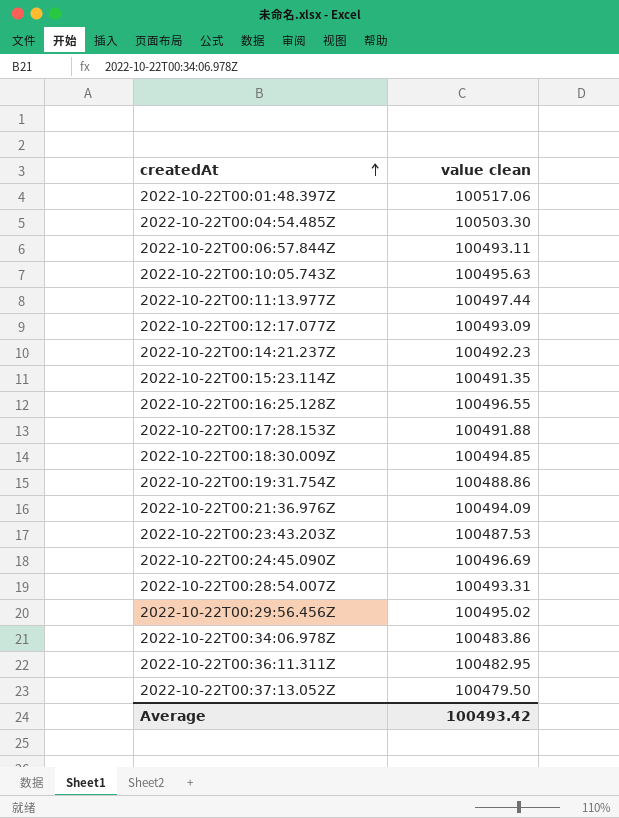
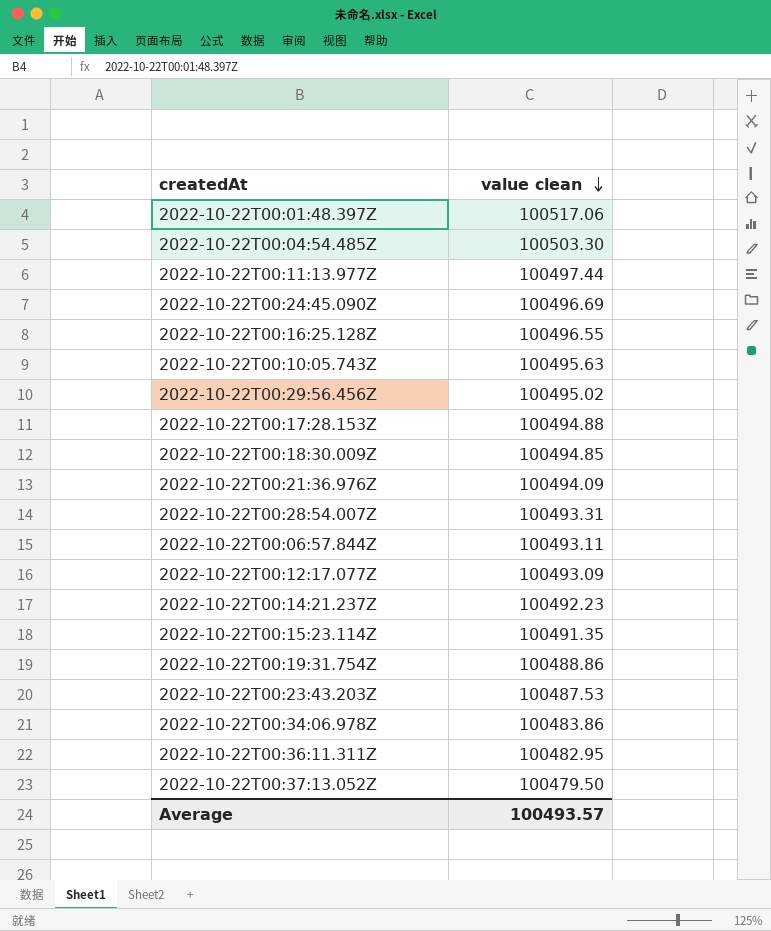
row order: createdAt ascending -> value clean descending
2022-10-22T00:17:28.153Z | value clean: 100491.88 -> 100494.88
Average | value clean: 100493.42 -> 100493.57

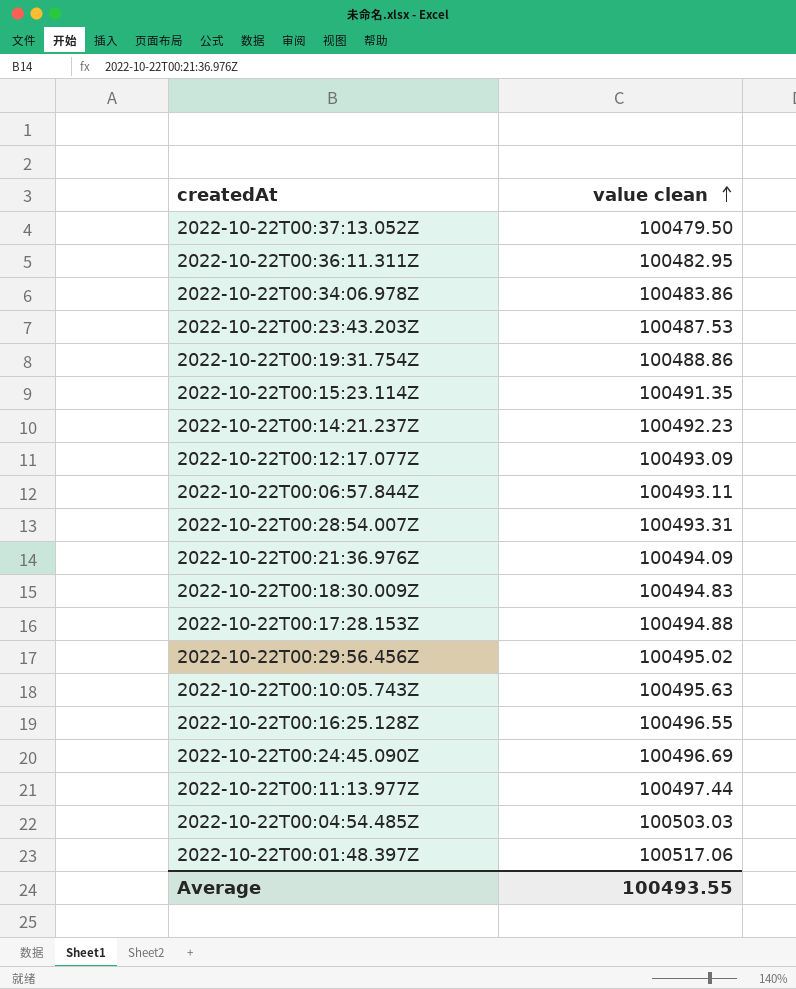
row order: value clean descending -> value clean ascending
2022-10-22T00:18:30.009Z | value clean: 100494.85 -> 100494.83
2022-10-22T00:04:54.485Z | value clean: 100503.30 -> 100503.03
Average | value clean: 100493.57 -> 100493.55

